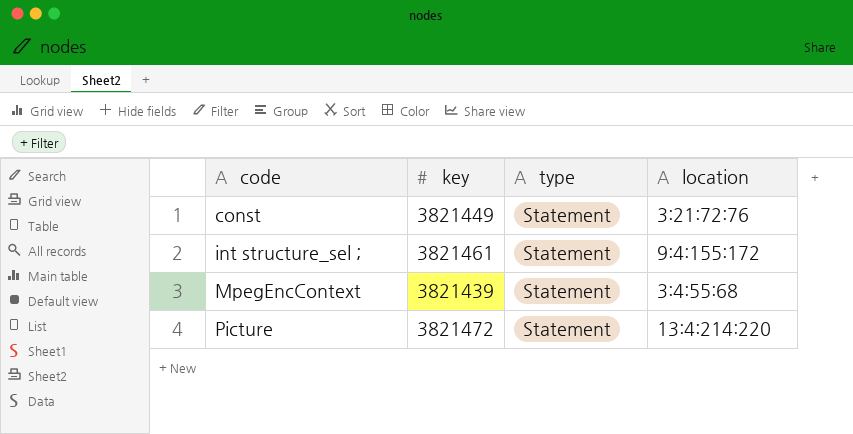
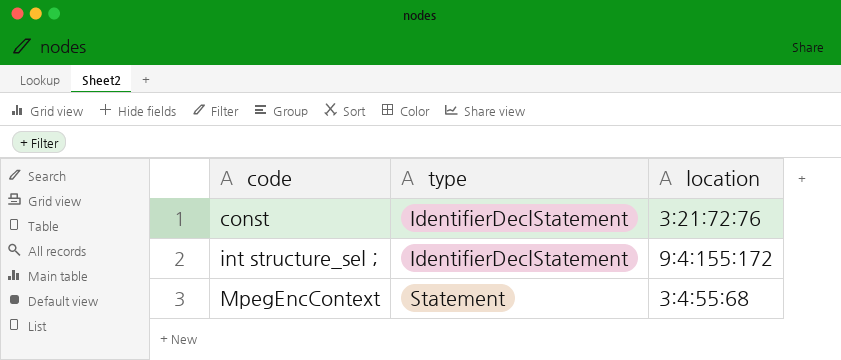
column key | position: 2 -> none
row Picture: 3821472 | Statement | 13:4:214:220 -> none
const | type: Statement -> IdentifierDeclStatement
int structure_sel ; | type: Statement -> IdentifierDeclStatement

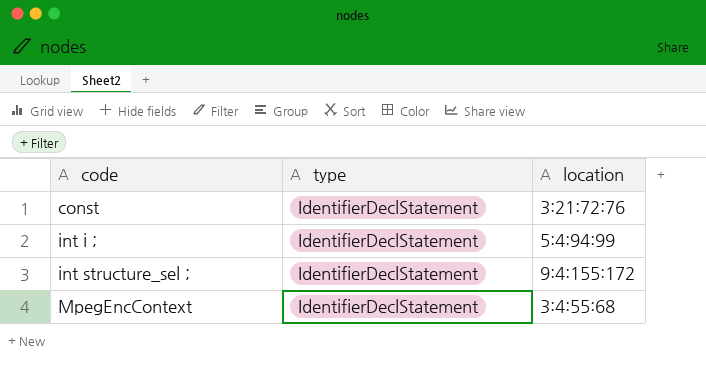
row int i ;: none -> IdentifierDeclStatement | 5:4:94:99
MpegEncContext | type: Statement -> IdentifierDeclStatement

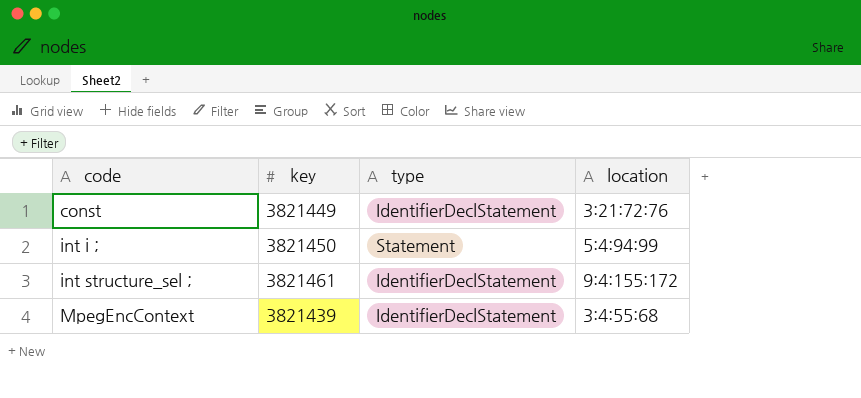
column key | position: none -> 2
int i ; | type: IdentifierDeclStatement -> Statement

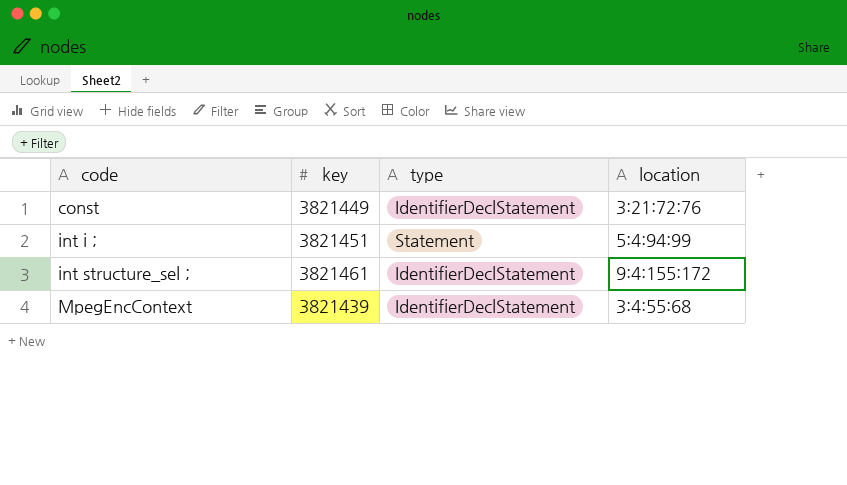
int i ; | key: 3821450 -> 3821451

